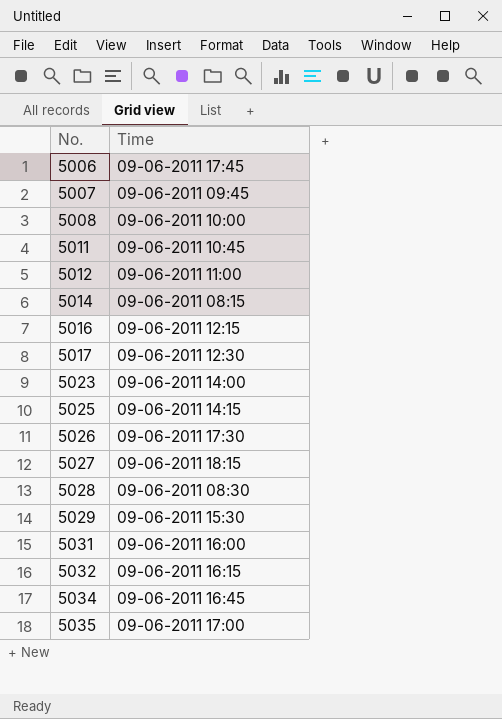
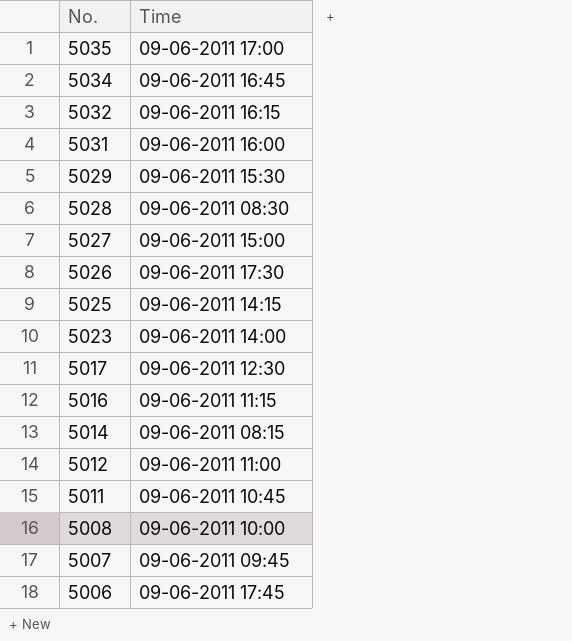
row order: No. ascending -> No. descending
5027 | Time: 09-06-2011 18:15 -> 09-06-2011 15:00
5016 | Time: 09-06-2011 12:15 -> 09-06-2011 11:15

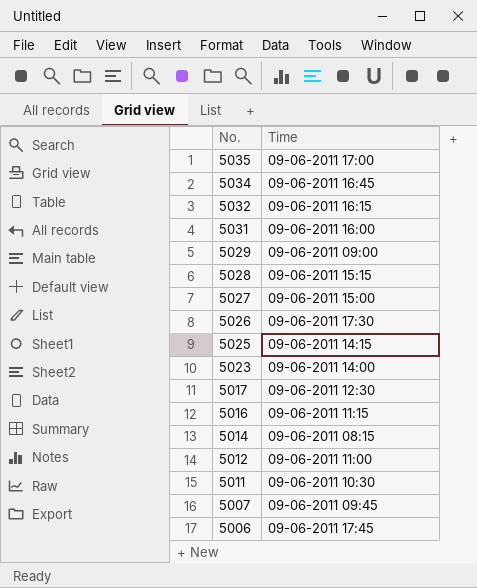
row 5008: 09-06-2011 10:00 -> none
5029 | Time: 09-06-2011 15:30 -> 09-06-2011 09:00
5028 | Time: 09-06-2011 08:30 -> 09-06-2011 15:15
5011 | Time: 09-06-2011 10:45 -> 09-06-2011 10:30

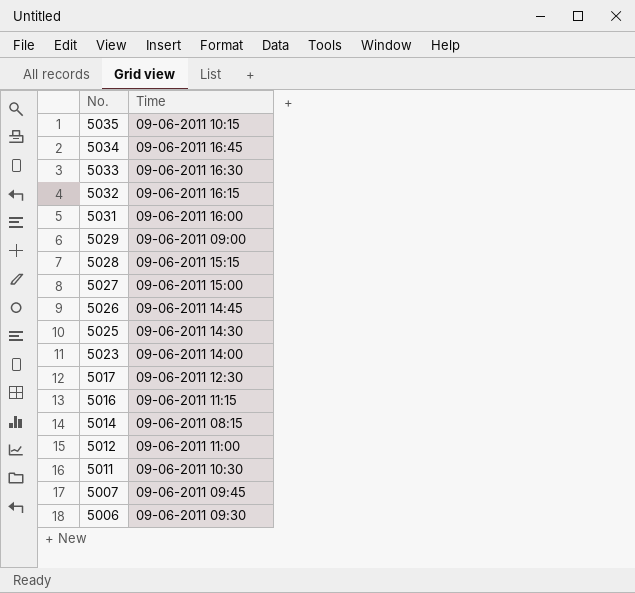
5035 | Time: 09-06-2011 17:00 -> 09-06-2011 10:15
row 5033: none -> 09-06-2011 16:30
5026 | Time: 09-06-2011 17:30 -> 09-06-2011 14:45
5025 | Time: 09-06-2011 14:15 -> 09-06-2011 14:30
5006 | Time: 09-06-2011 17:45 -> 09-06-2011 09:30

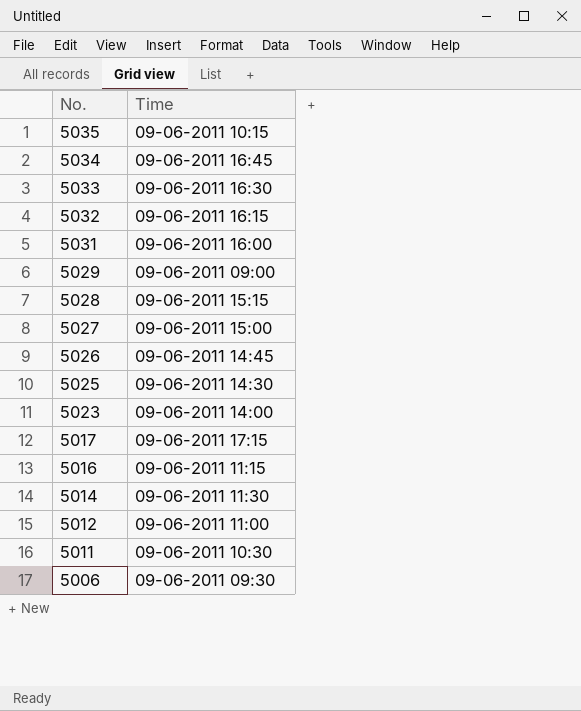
row 5007: 09-06-2011 09:45 -> none
5017 | Time: 09-06-2011 12:30 -> 09-06-2011 17:15
5014 | Time: 09-06-2011 08:15 -> 09-06-2011 11:30

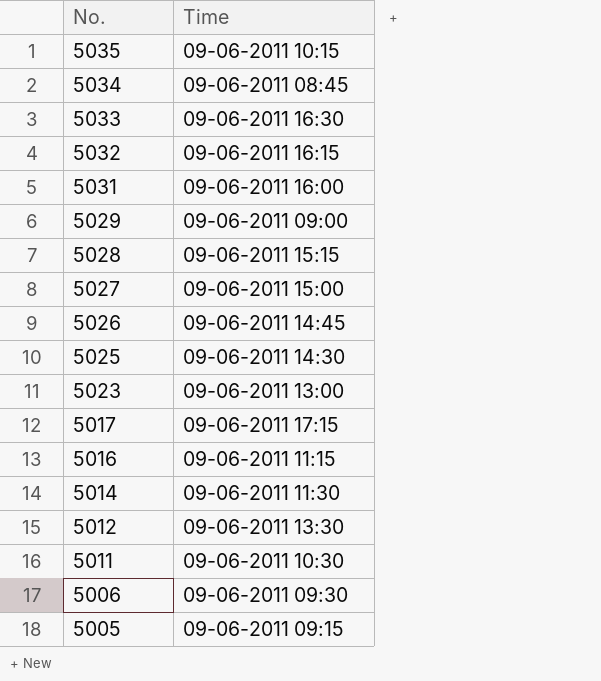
5034 | Time: 09-06-2011 16:45 -> 09-06-2011 08:45
5023 | Time: 09-06-2011 14:00 -> 09-06-2011 13:00
5012 | Time: 09-06-2011 11:00 -> 09-06-2011 13:30
row 5005: none -> 09-06-2011 09:15

